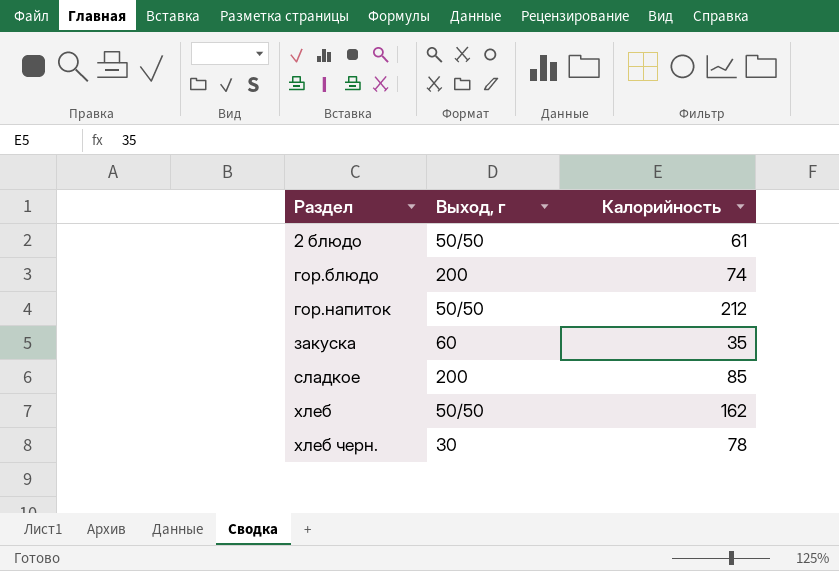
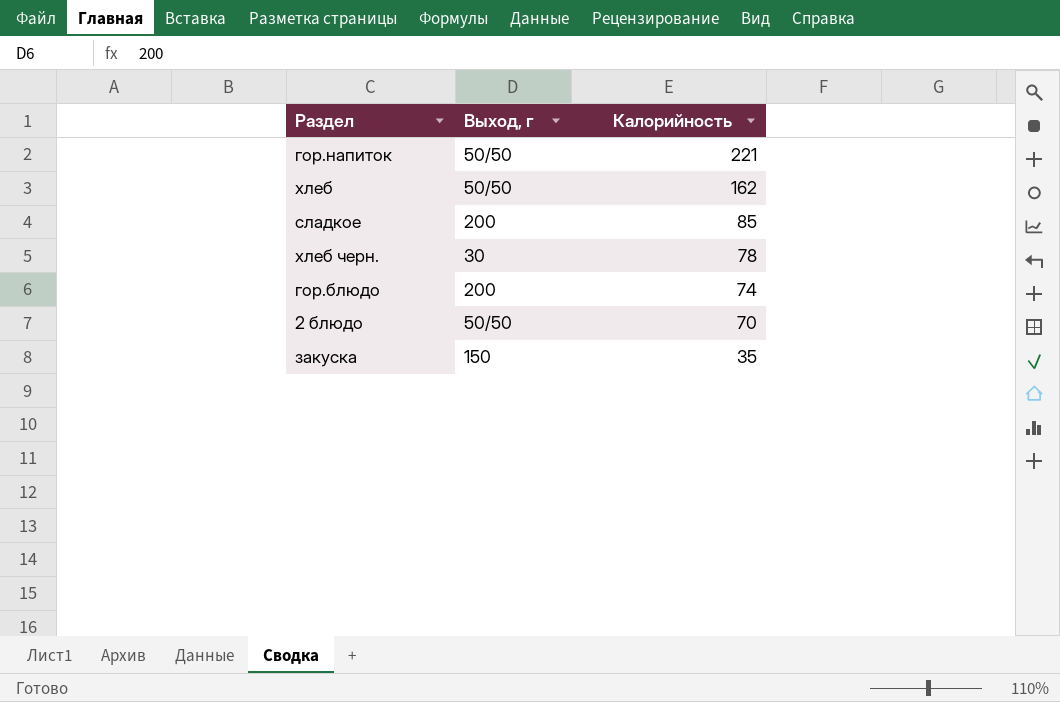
row order: Раздел ascending -> Калорийность descending
гор.напиток | Калорийность: 212 -> 221
2 блюдо | Калорийность: 61 -> 70
закуска | Выход, г: 60 -> 150

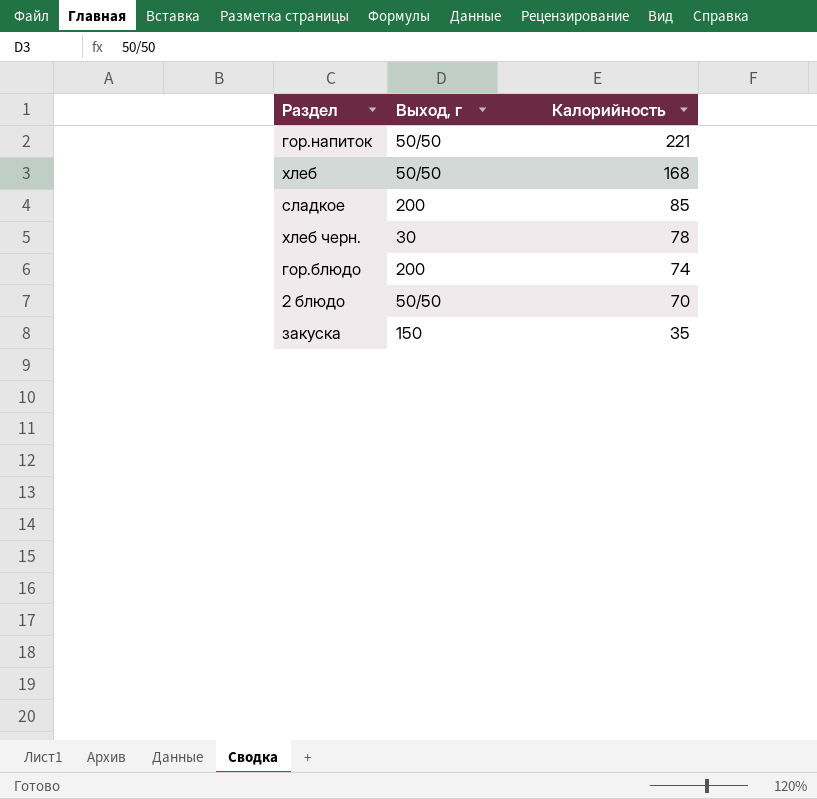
хлеб | Калорийность: 162 -> 168

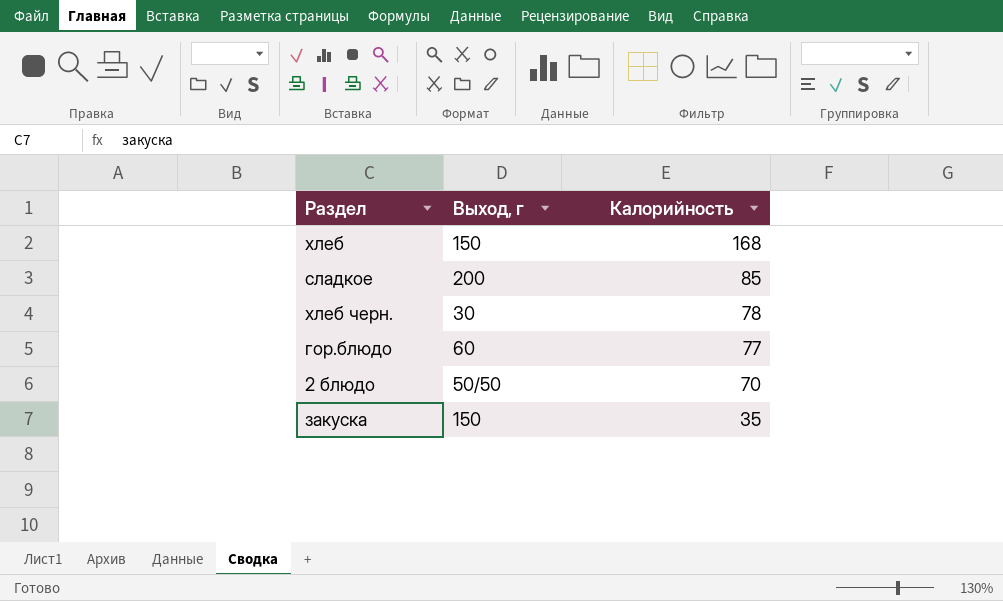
row гор.напиток: 50/50 | 221 -> none
хлеб | Выход, г: 50/50 -> 150
гор.блюдо | Выход, г: 200 -> 60
гор.блюдо | Калорийность: 74 -> 77

